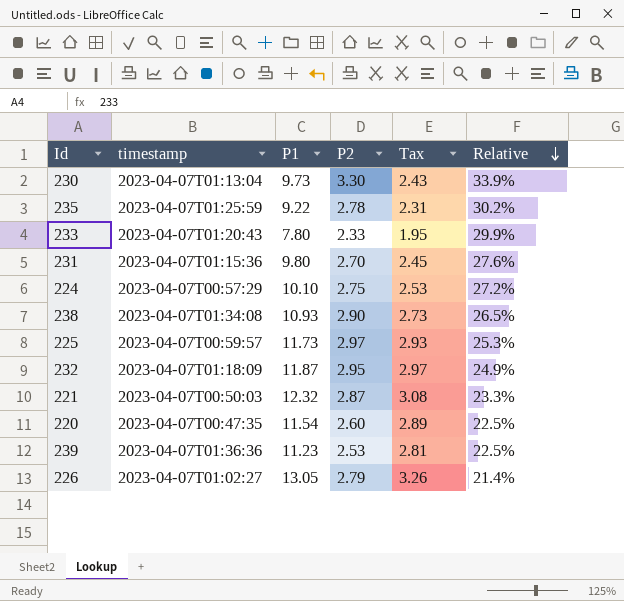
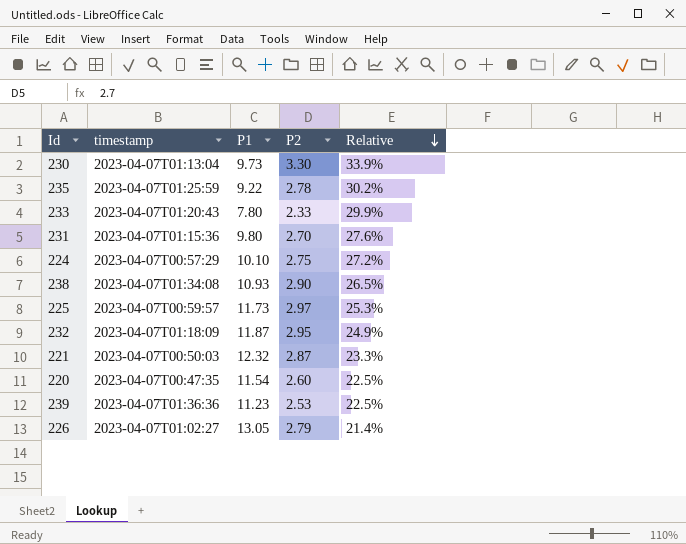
column Tax | formula: [P1] * 0.25 -> none

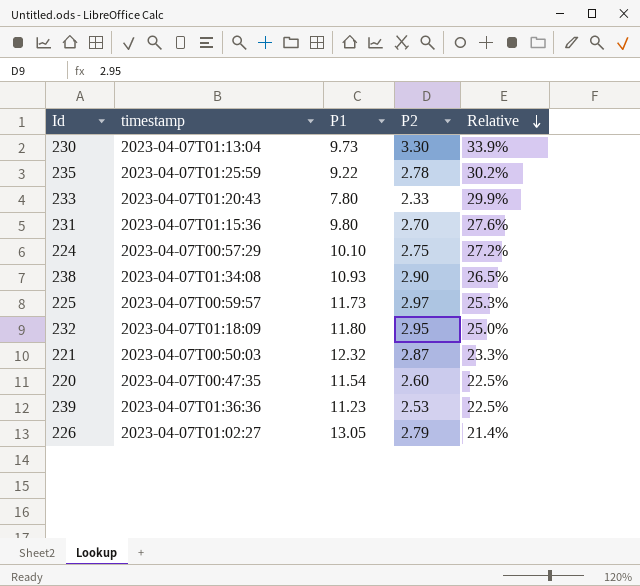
232 | P1: 11.87 -> 11.80
232 | Relative: 24.9% -> 25.0%

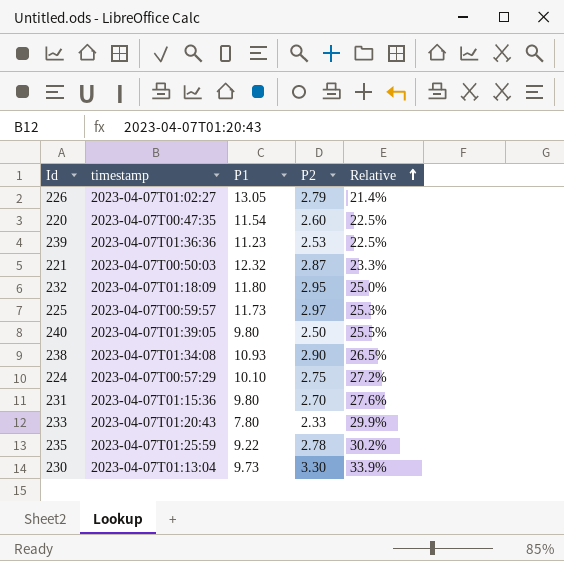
row order: Relative descending -> Relative ascending
row 240: none -> 2023-04-07T01:39:05 | 9.80 | 2.50 | 25.5%

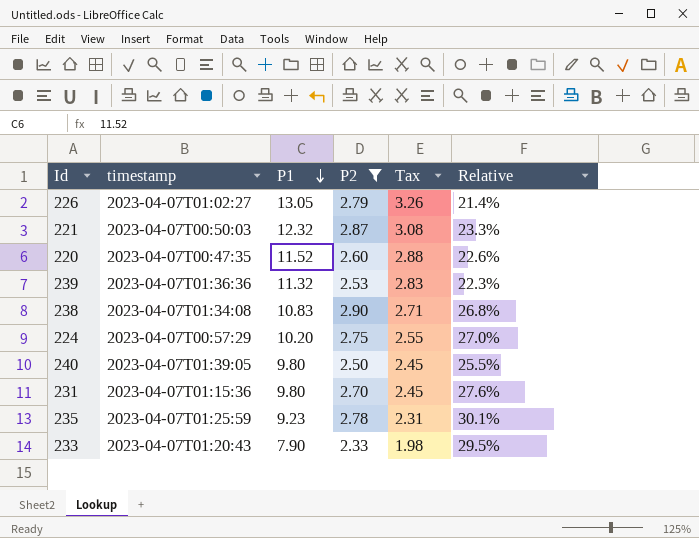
filter: none -> P2 <= 2.90
row order: Relative ascending -> P1 descending
column Tax | formula: none -> [P1] * 0.25
220 | P1: 11.54 -> 11.52
220 | Relative: 22.5% -> 22.6%
239 | P1: 11.23 -> 11.32
239 | Relative: 22.5% -> 22.3%
238 | P1: 10.93 -> 10.83
238 | Relative: 26.5% -> 26.8%
224 | P1: 10.10 -> 10.20
224 | Relative: 27.2% -> 27.0%
235 | P1: 9.22 -> 9.23
235 | Relative: 30.2% -> 30.1%
233 | P1: 7.80 -> 7.90
233 | Relative: 29.9% -> 29.5%

